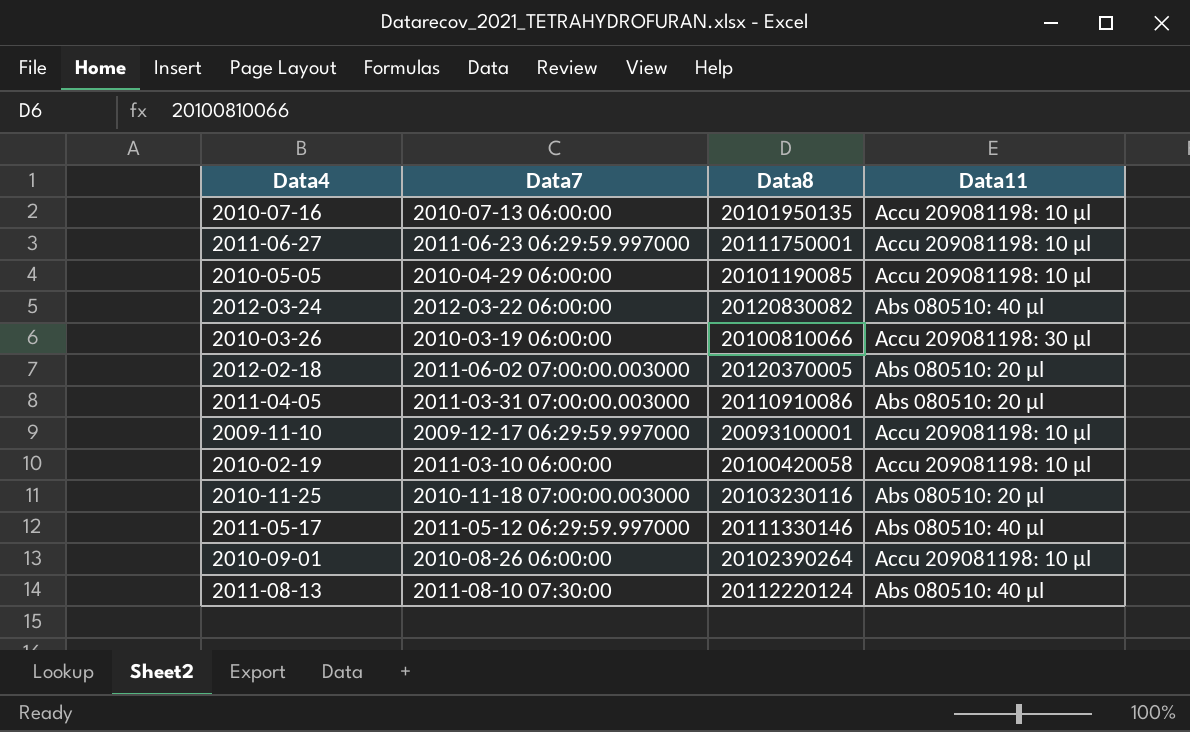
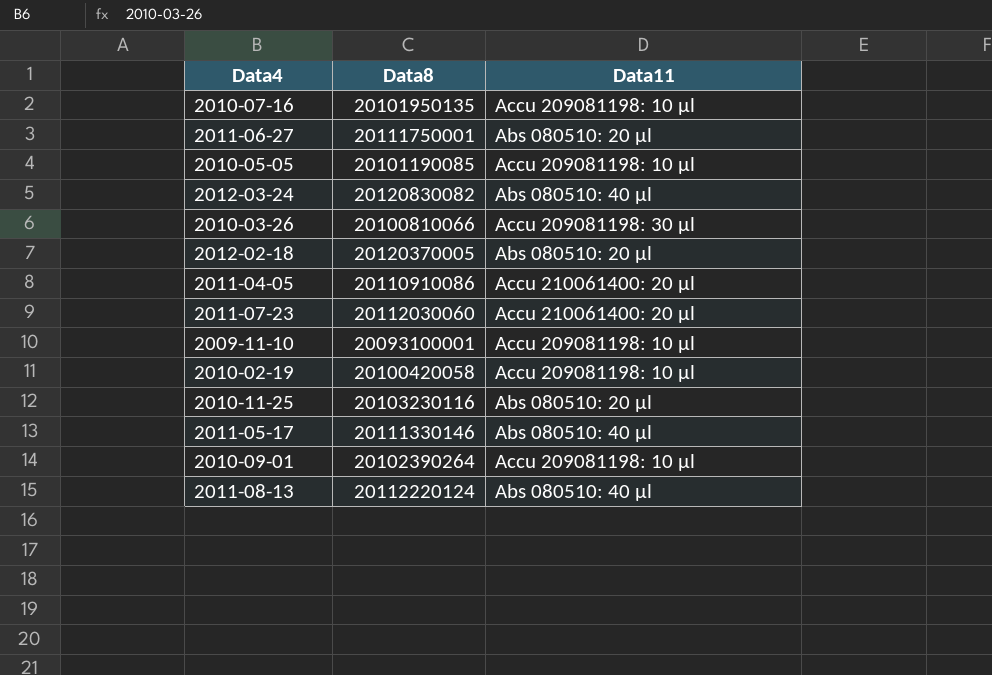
column Data7 | position: 2 -> none
2011-06-27 | Data11: Accu 209081198: 10 µl -> Abs 080510: 20 µl
2011-04-05 | Data11: Abs 080510: 20 µl -> Accu 210061400: 20 µl
row 2011-07-23: none -> 20112030060 | Accu 210061400: 20 µl

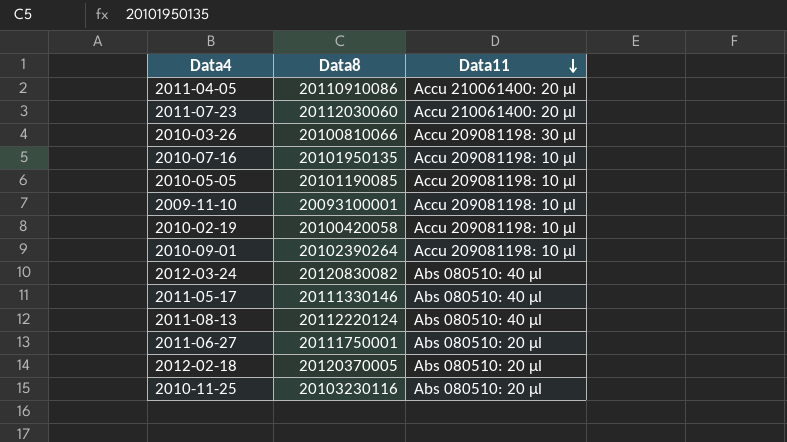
row order: none -> Data11 descending

